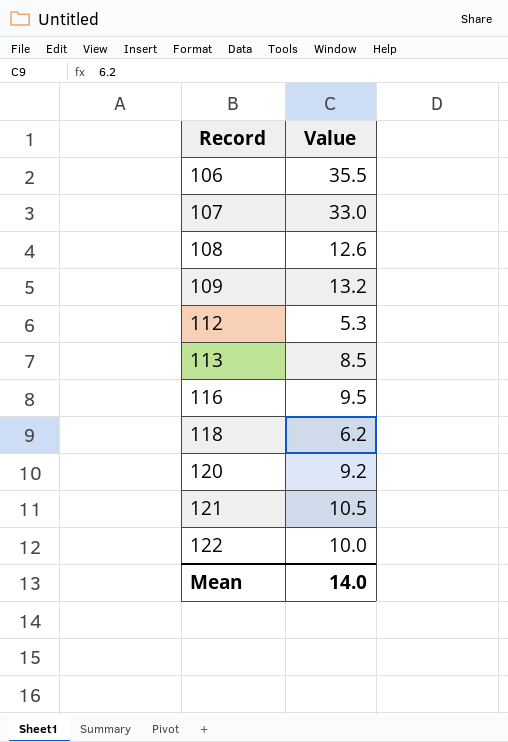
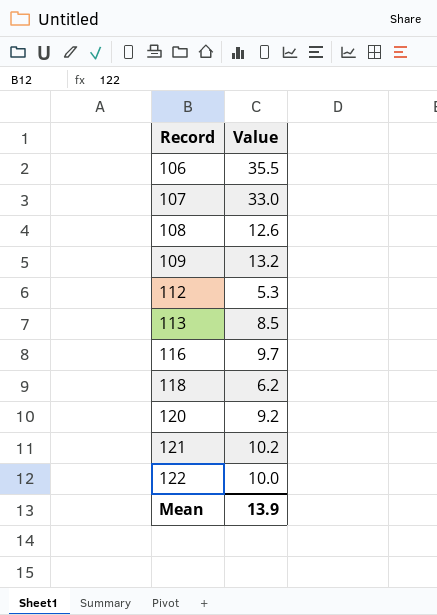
116 | Value: 9.5 -> 9.7
121 | Value: 10.5 -> 10.2
Mean | Value: 14.0 -> 13.9

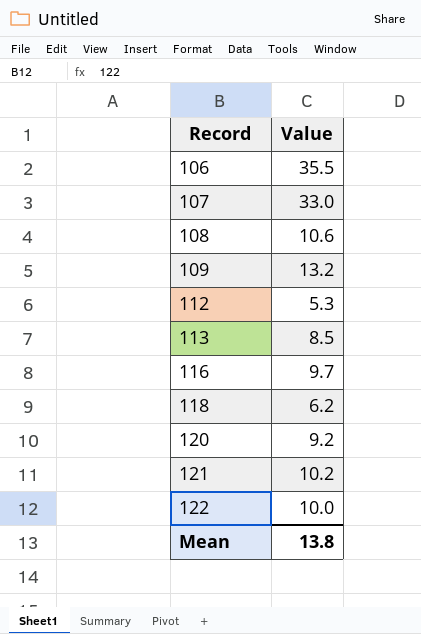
108 | Value: 12.6 -> 10.6
Mean | Value: 13.9 -> 13.8

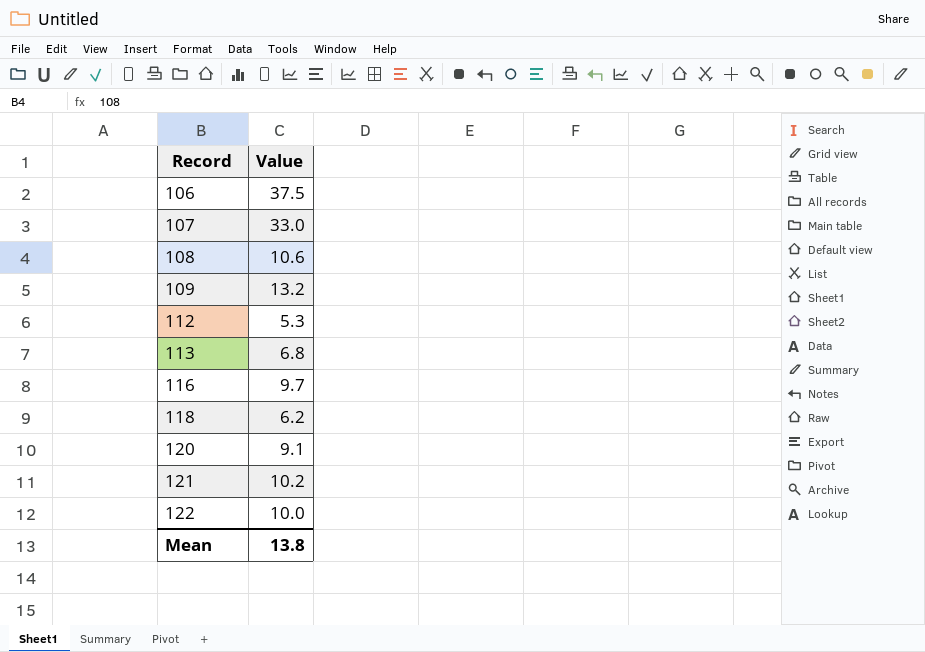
106 | Value: 35.5 -> 37.5
113 | Value: 8.5 -> 6.8
120 | Value: 9.2 -> 9.1

